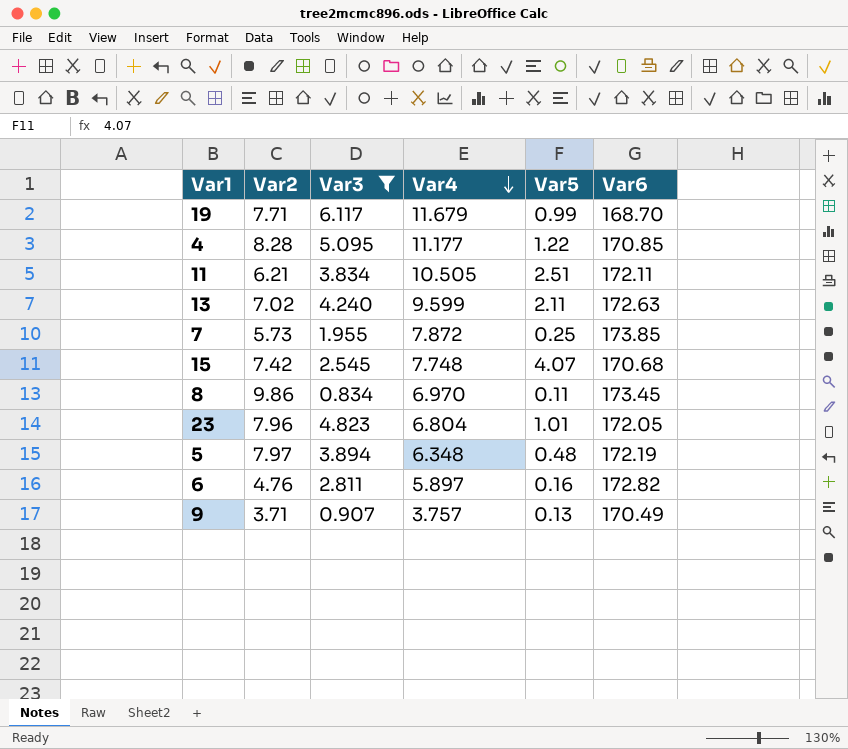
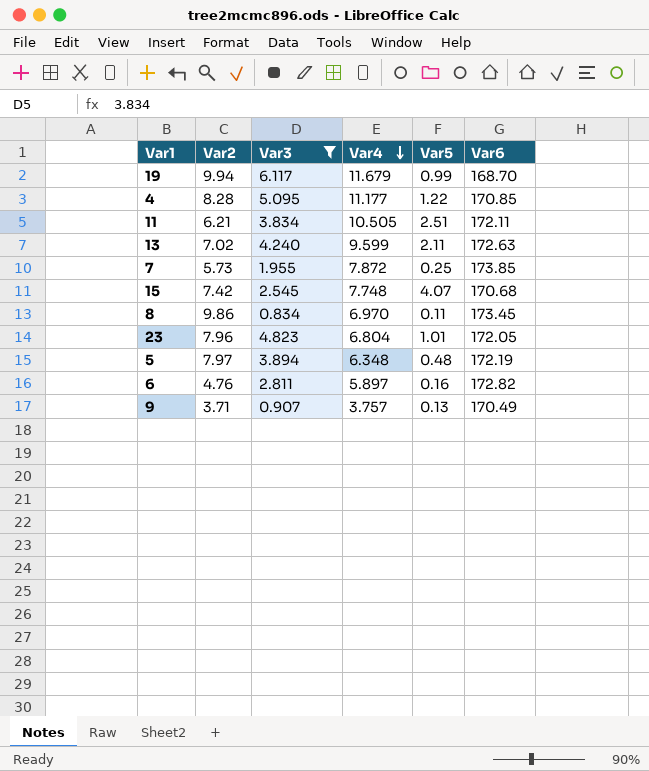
19 | Var2: 7.71 -> 9.94

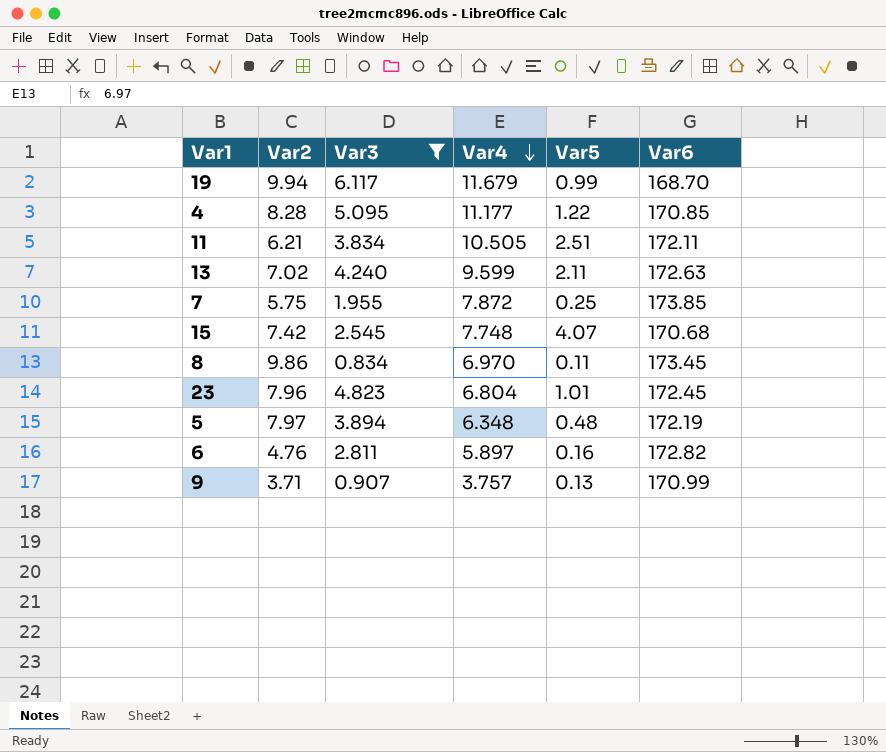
7 | Var2: 5.73 -> 5.75
23 | Var6: 172.05 -> 172.45
9 | Var6: 170.49 -> 170.99

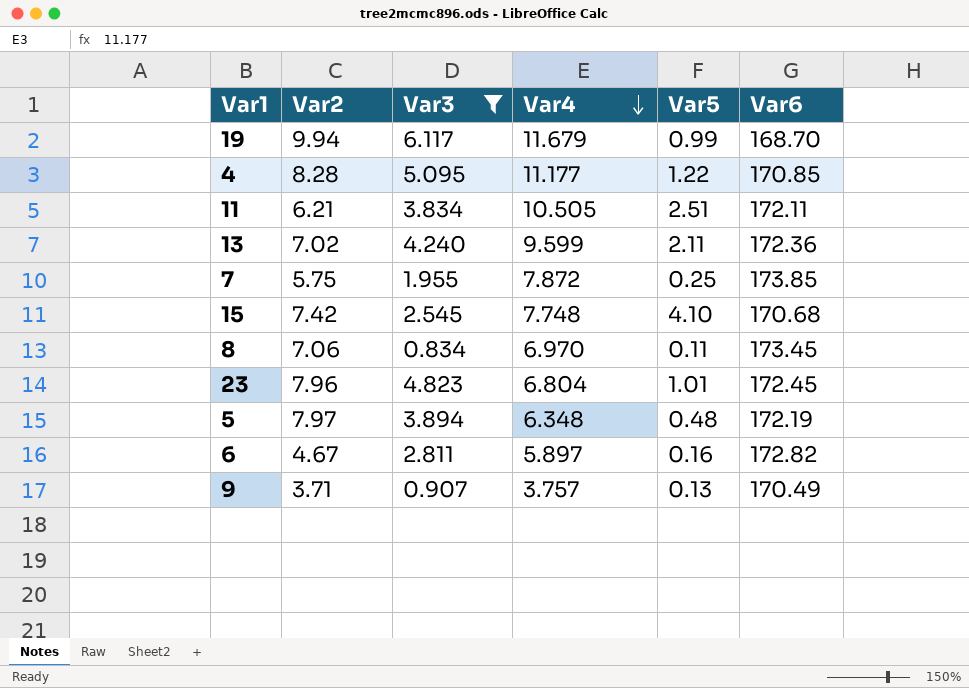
13 | Var6: 172.63 -> 172.36
15 | Var5: 4.07 -> 4.10
8 | Var2: 9.86 -> 7.06
6 | Var2: 4.76 -> 4.67
9 | Var6: 170.99 -> 170.49

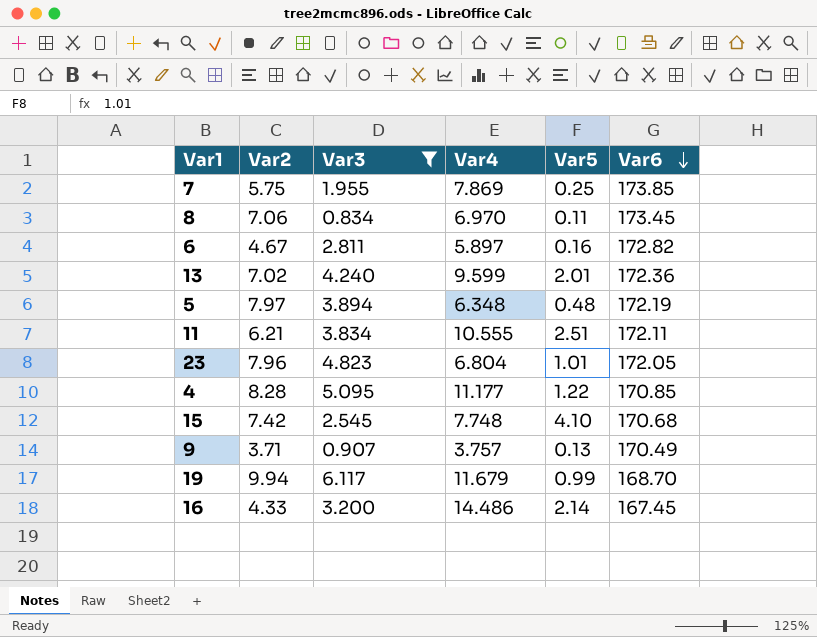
row order: Var4 descending -> Var6 descending
7 | Var4: 7.872 -> 7.869
13 | Var5: 2.11 -> 2.01
11 | Var4: 10.505 -> 10.555
23 | Var6: 172.45 -> 172.05
row 16: none -> 4.33 | 3.200 | 14.486 | 2.14 | 167.45

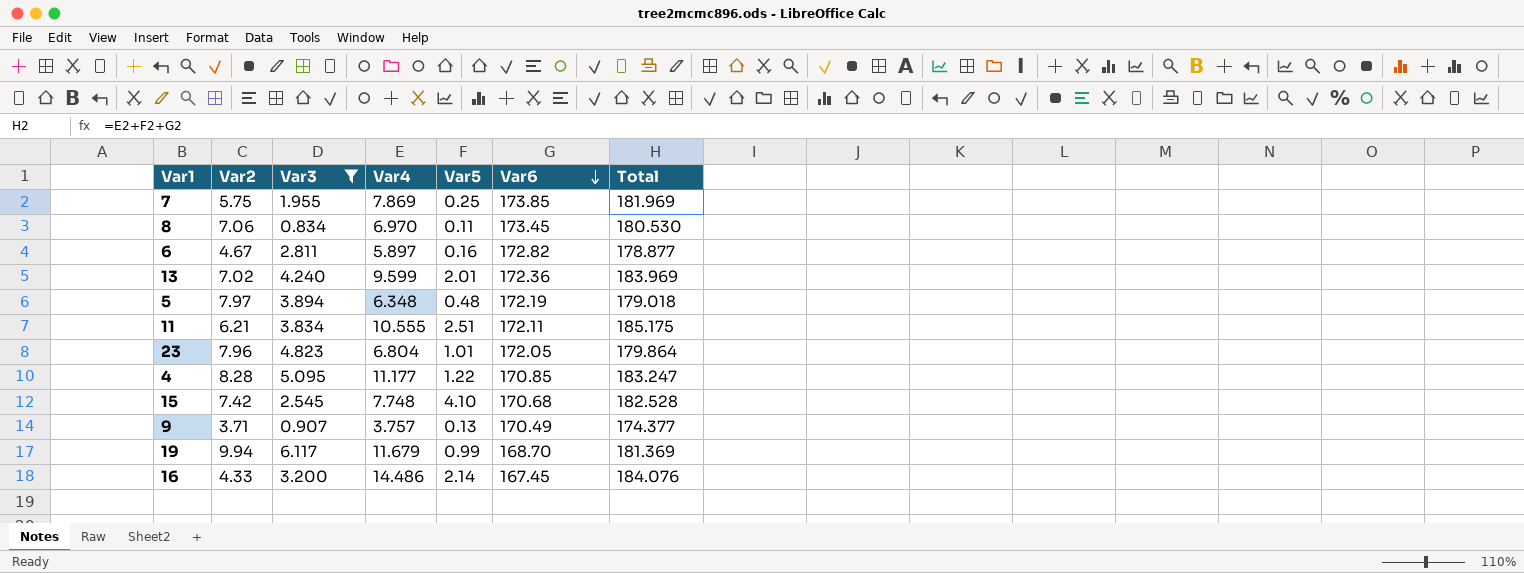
column Total | formula: none -> [Var4] + [Var5] + [Var6]

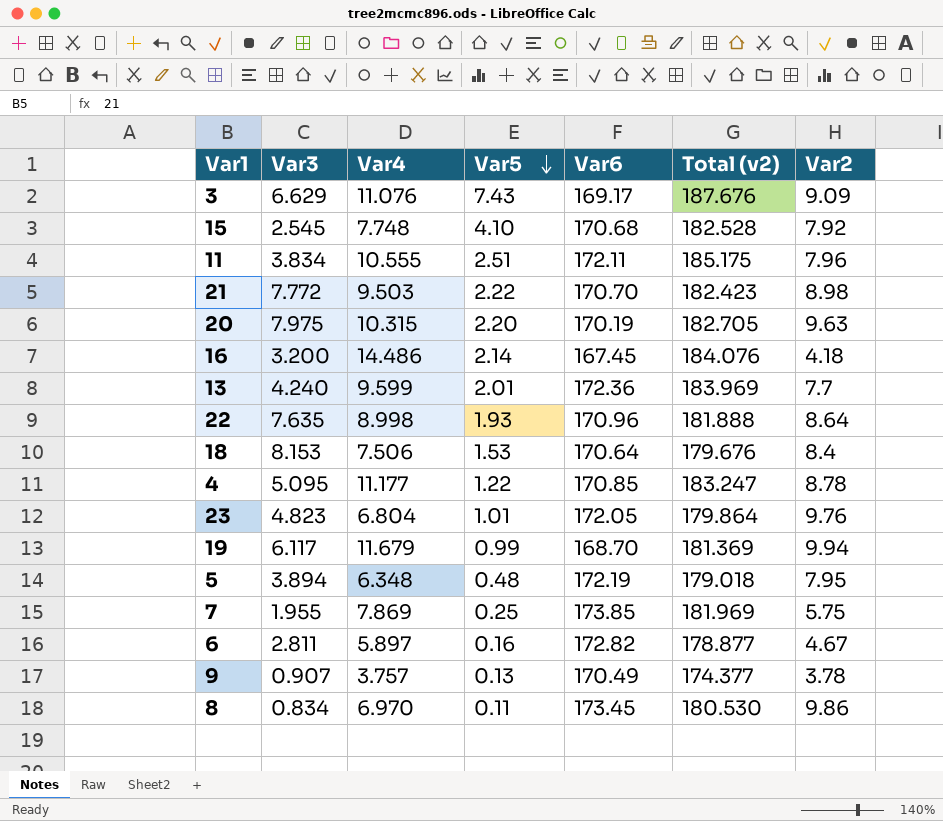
filter: Var3 <= 6.117 -> none
row order: Var6 descending -> Var5 descending
column name: Total -> Total (v2)
column Var2 | position: 2 -> 7
15 | Var2: 7.42 -> 7.92
11 | Var2: 6.21 -> 7.96
16 | Var2: 4.33 -> 4.18
13 | Var2: 7.02 -> 7.7
4 | Var2: 8.28 -> 8.78
23 | Var2: 7.96 -> 9.76
5 | Var2: 7.97 -> 7.95
9 | Var2: 3.71 -> 3.78
8 | Var2: 7.06 -> 9.86

